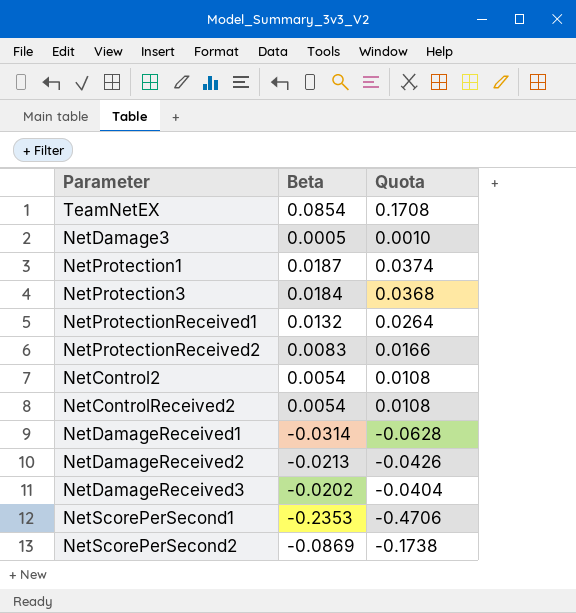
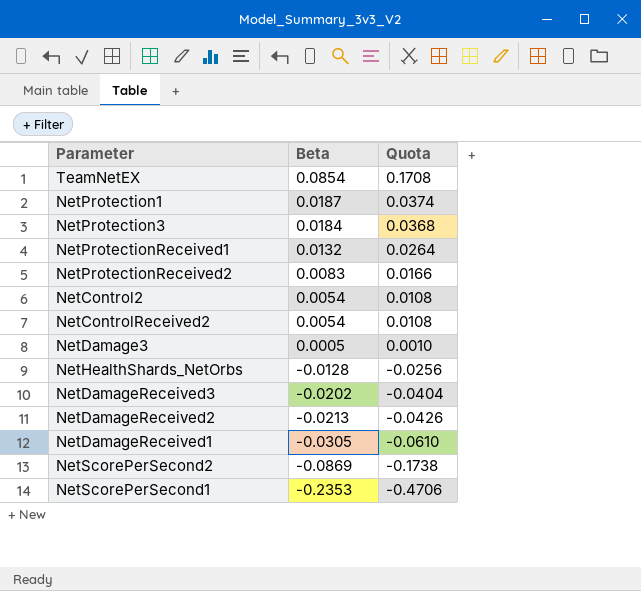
row order: none -> Beta descending
row NetHealthShards_NetOrbs: none -> -0.0128 | -0.0256
NetDamageReceived1 | Beta: -0.0314 -> -0.0305
NetDamageReceived1 | Quota: -0.0628 -> -0.0610

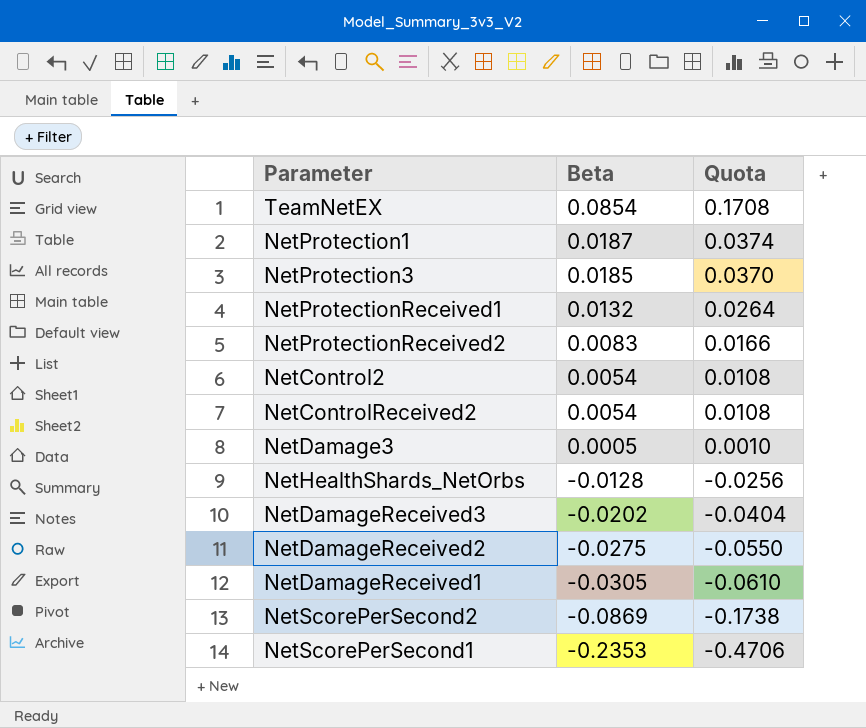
NetProtection3 | Beta: 0.0184 -> 0.0185
NetProtection3 | Quota: 0.0368 -> 0.0370
NetDamageReceived2 | Beta: -0.0213 -> -0.0275
NetDamageReceived2 | Quota: -0.0426 -> -0.0550

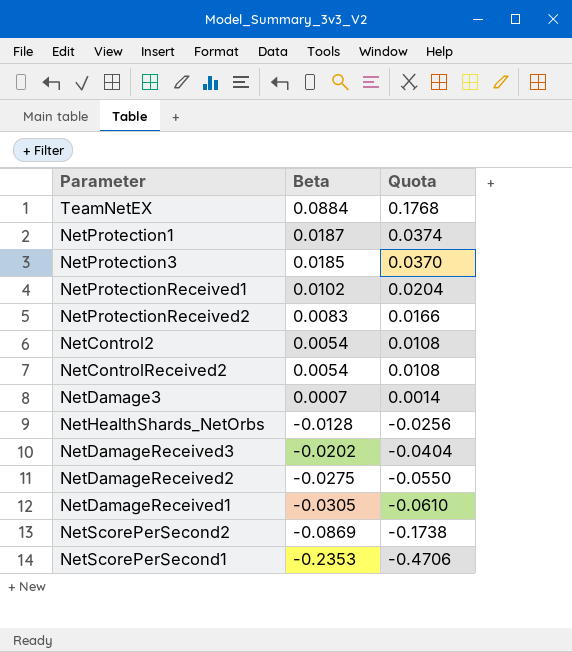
TeamNetEX | Beta: 0.0854 -> 0.0884
TeamNetEX | Quota: 0.1708 -> 0.1768
NetProtectionReceived1 | Beta: 0.0132 -> 0.0102
NetProtectionReceived1 | Quota: 0.0264 -> 0.0204
NetDamage3 | Beta: 0.0005 -> 0.0007
NetDamage3 | Quota: 0.0010 -> 0.0014

